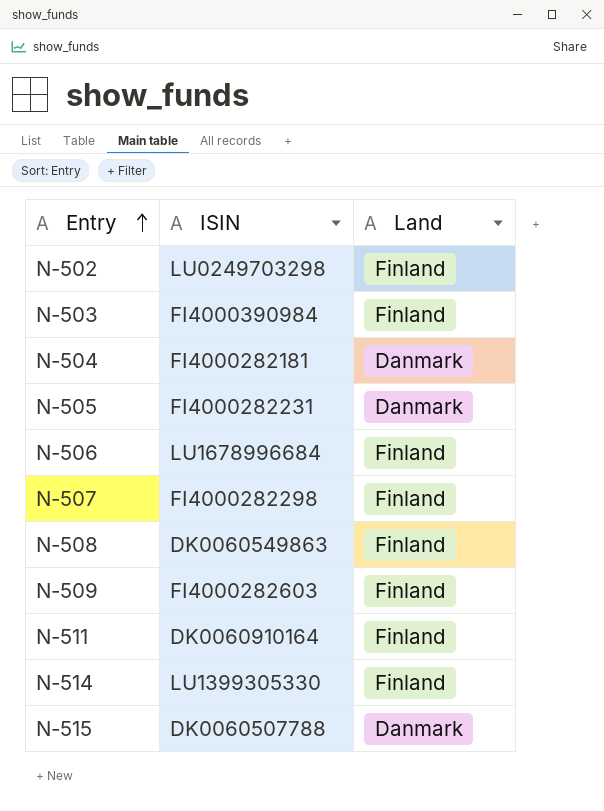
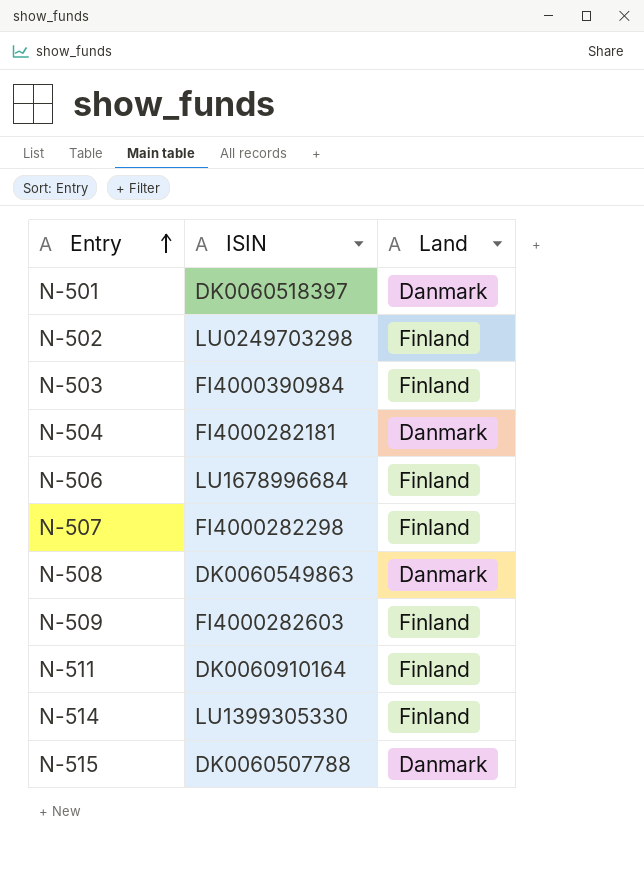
row N-505: FI4000282231 | Danmark -> none
row N-501: none -> DK0060518397 | Danmark
N-508 | Land: Finland -> Danmark

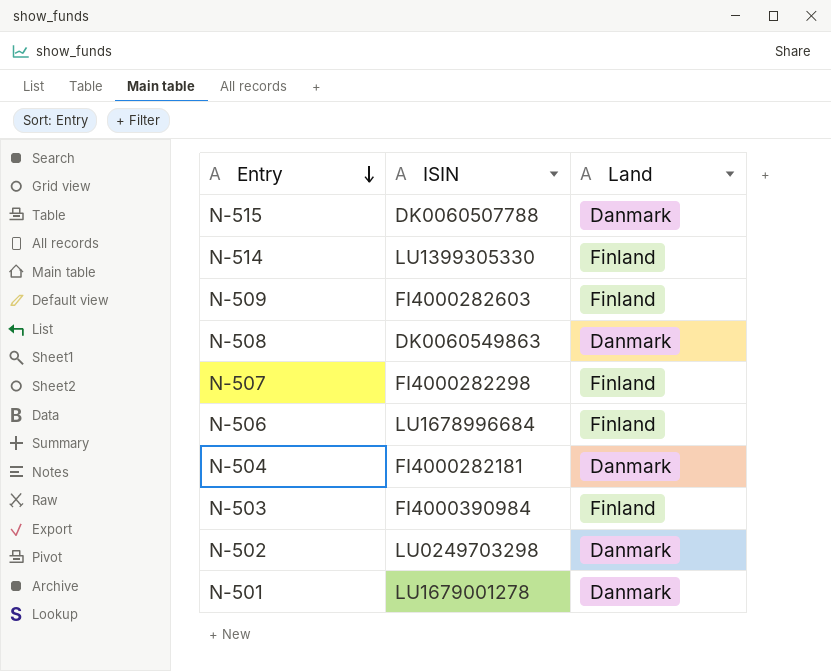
row order: Entry ascending -> Entry descending
row N-511: DK0060910164 | Finland -> none
N-502 | Land: Finland -> Danmark
N-501 | ISIN: DK0060518397 -> LU1679001278

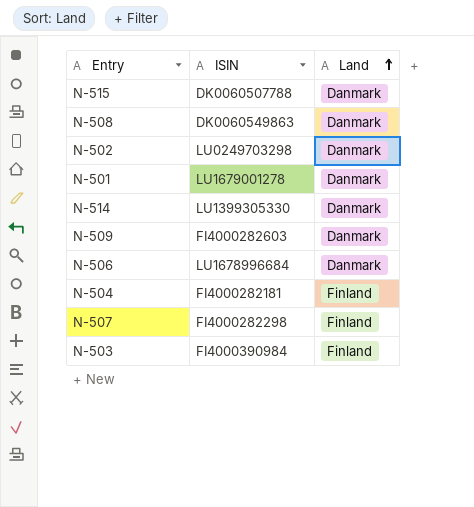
row order: Entry descending -> Land ascending
N-514 | Land: Finland -> Danmark
N-509 | Land: Finland -> Danmark
N-506 | Land: Finland -> Danmark
N-504 | Land: Danmark -> Finland

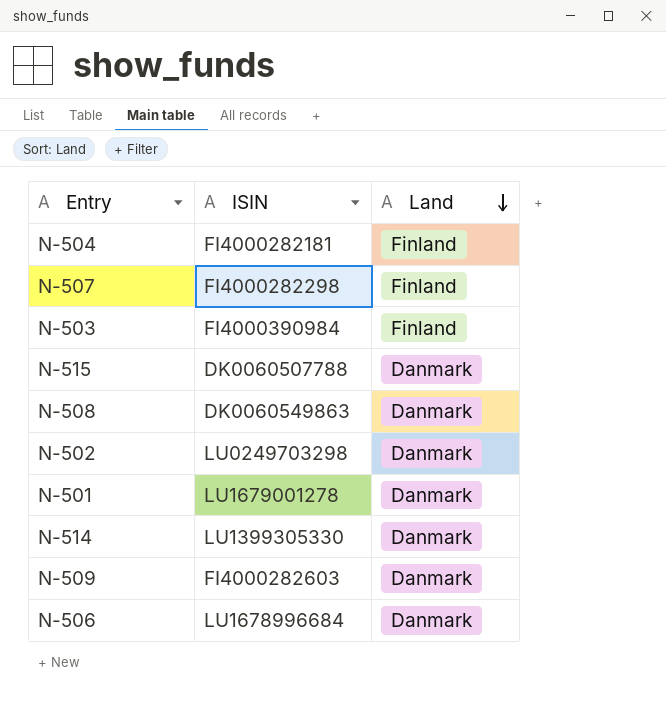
row order: Land ascending -> Land descending

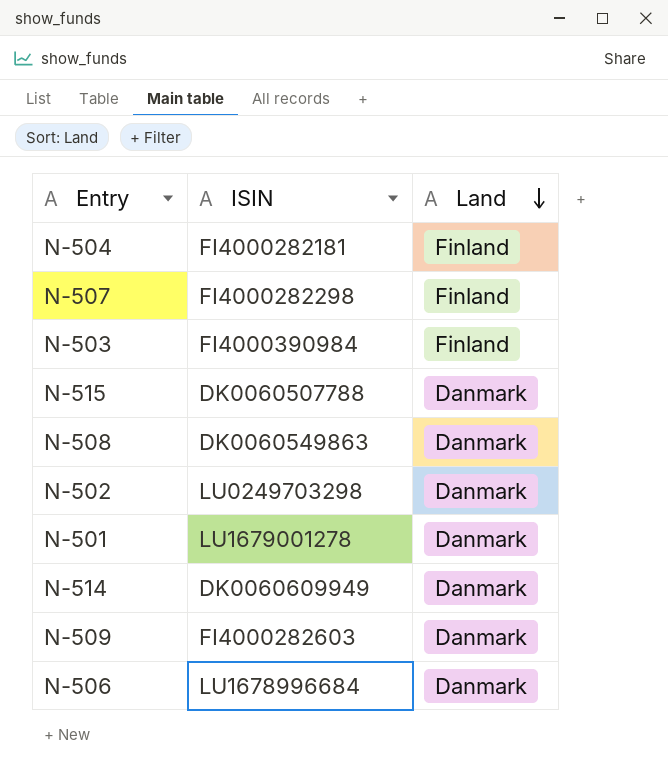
N-514 | ISIN: LU1399305330 -> DK0060609949

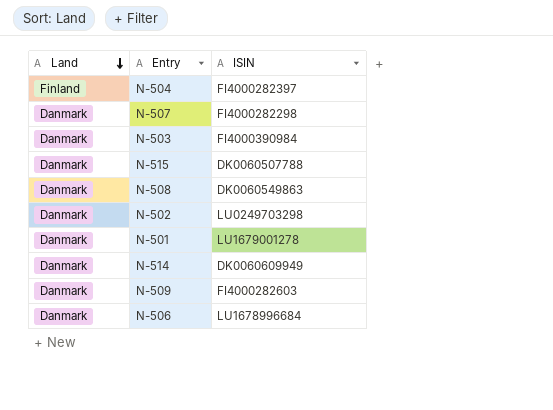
column Land | position: 3 -> 1
N-504 | ISIN: FI4000282181 -> FI4000282397
N-507 | Land: Finland -> Danmark
N-503 | Land: Finland -> Danmark

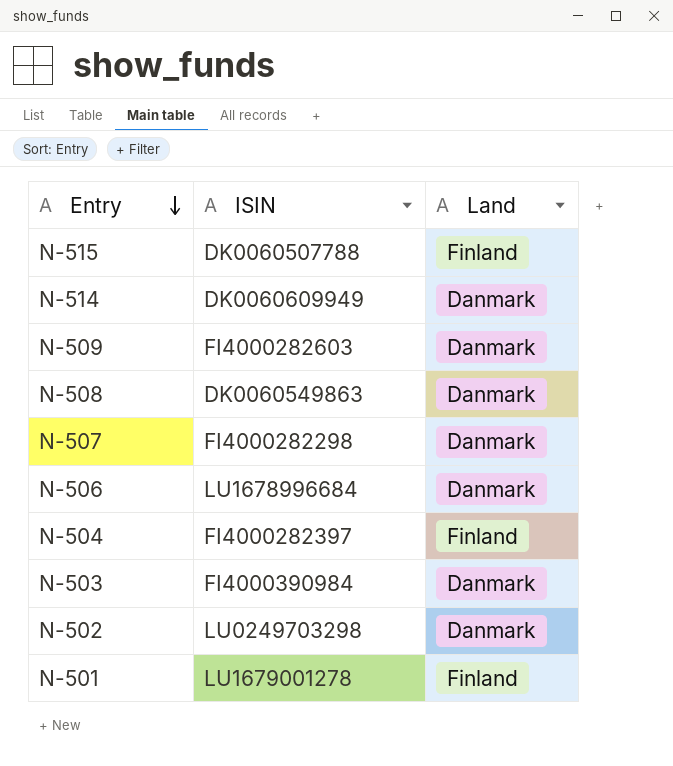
row order: Land descending -> Entry descending
column Land | position: 1 -> 3
N-515 | Land: Danmark -> Finland
N-501 | Land: Danmark -> Finland

